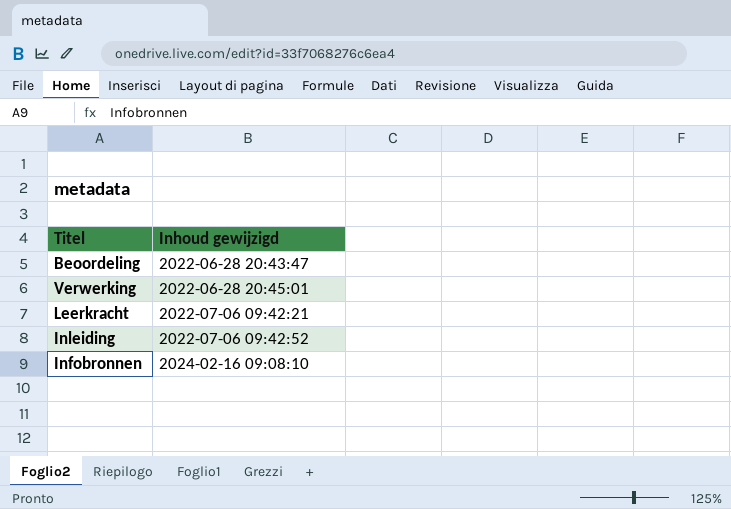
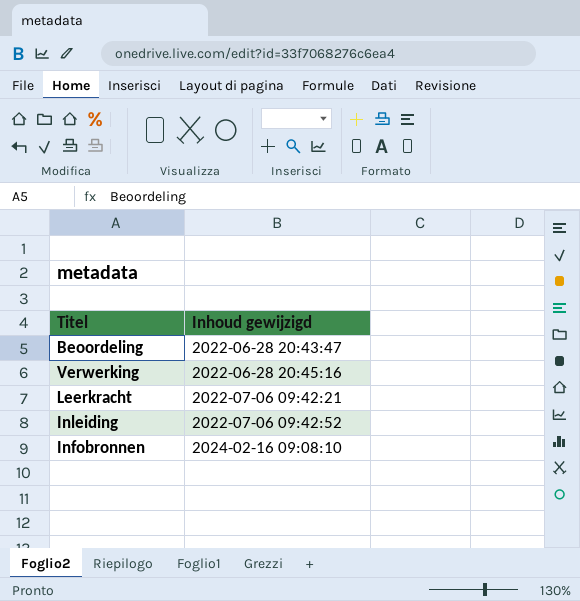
Verwerking | Inhoud gewijzigd: 2022-06-28 20:45:01 -> 2022-06-28 20:45:16

